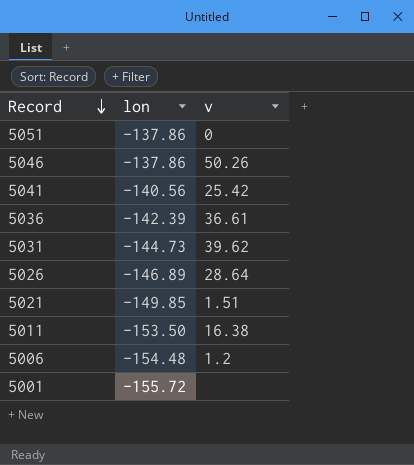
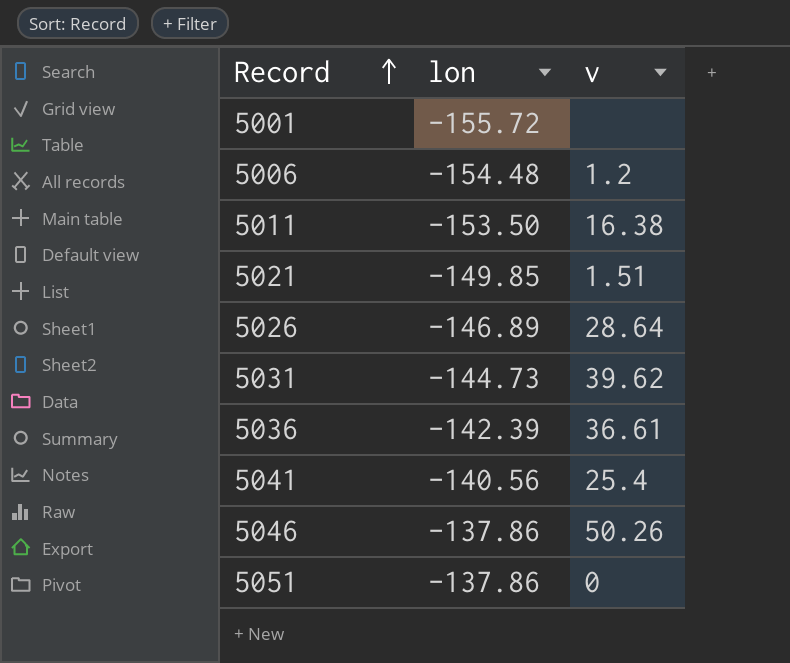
row order: Record descending -> Record ascending
5041 | v: 25.42 -> 25.4

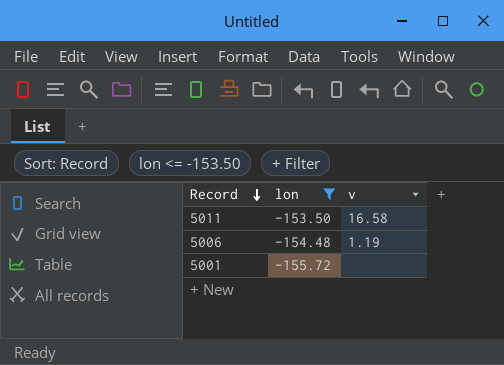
filter: none -> lon <= -153.50
row order: Record ascending -> Record descending
5011 | v: 16.38 -> 16.58
5006 | v: 1.2 -> 1.19

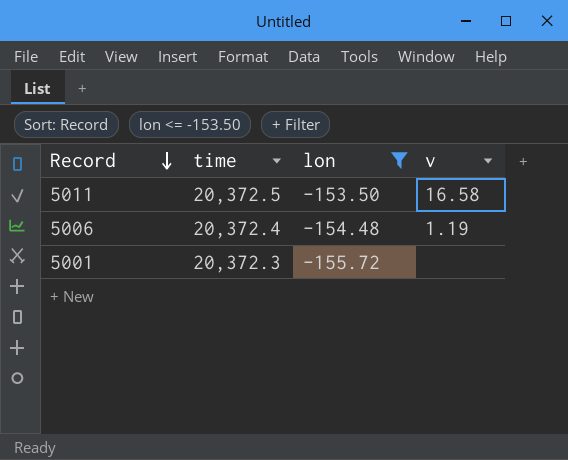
column time | position: none -> 2

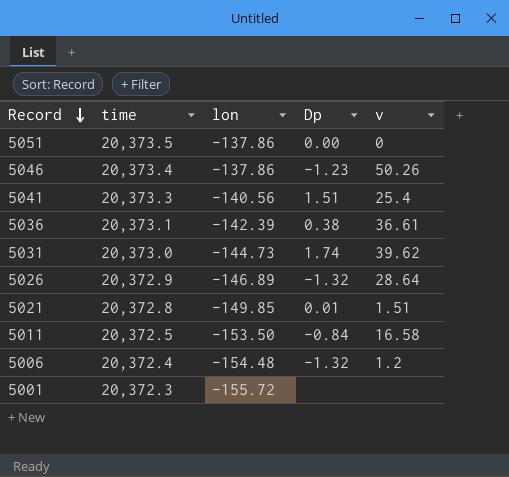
filter: lon <= -153.50 -> none
column Dp | position: none -> 4
5006 | v: 1.19 -> 1.2

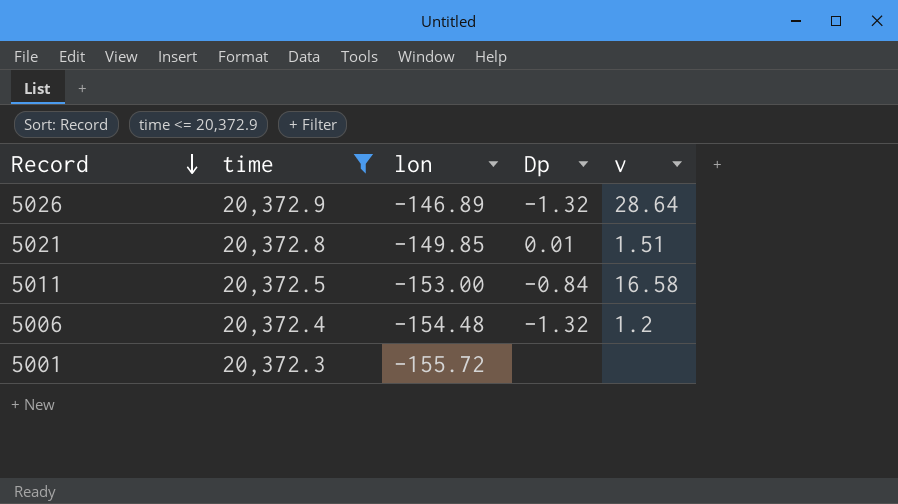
filter: none -> time <= 20,372.9
5011 | lon: -153.50 -> -153.00

